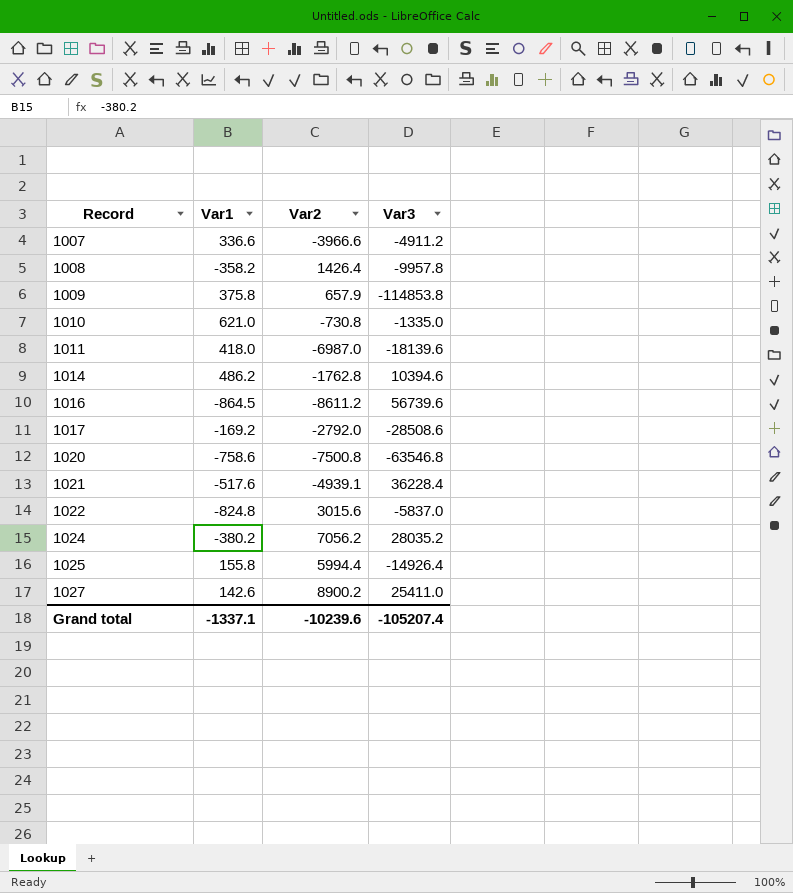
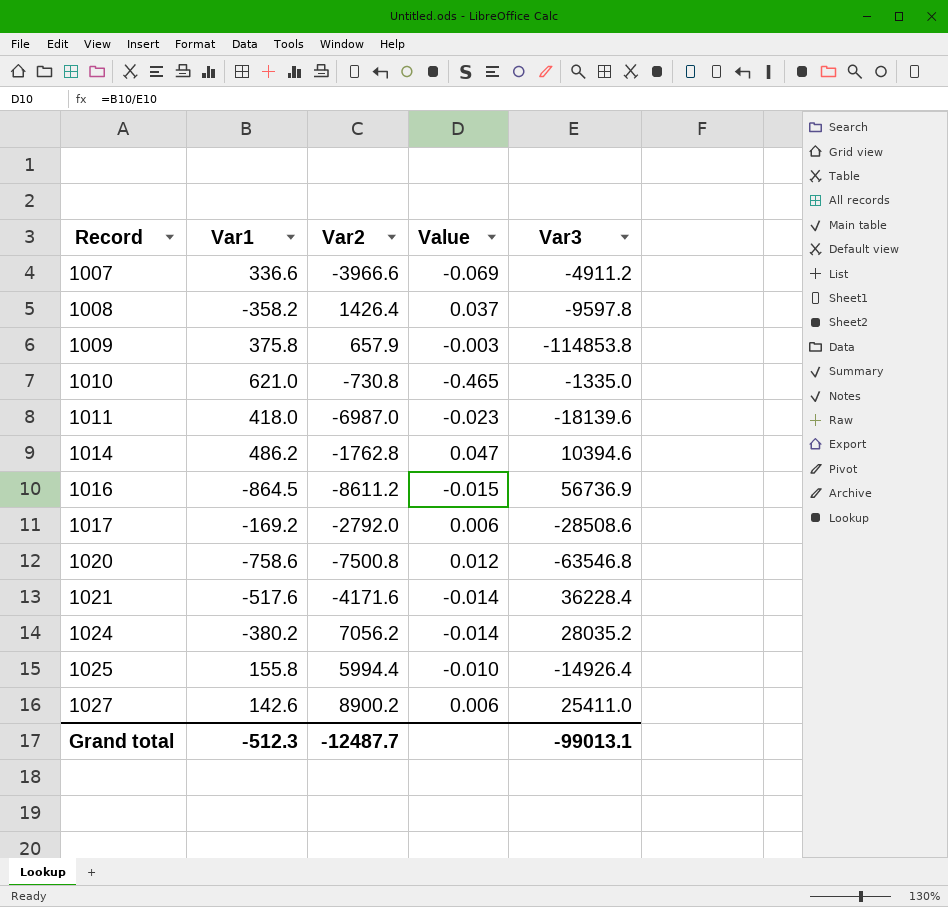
column Value | formula: none -> [Var1] / [Var3]
row 1022: -824.8 | 3015.6 | -5837.0 -> none
1008 | Var3: -9957.8 -> -9597.8
1016 | Var3: 56739.6 -> 56736.9
1021 | Var2: -4939.1 -> -4171.6
Grand total | Var1: -1337.1 -> -512.3
Grand total | Var2: -10239.6 -> -12487.7
Grand total | Var3: -105207.4 -> -99013.1

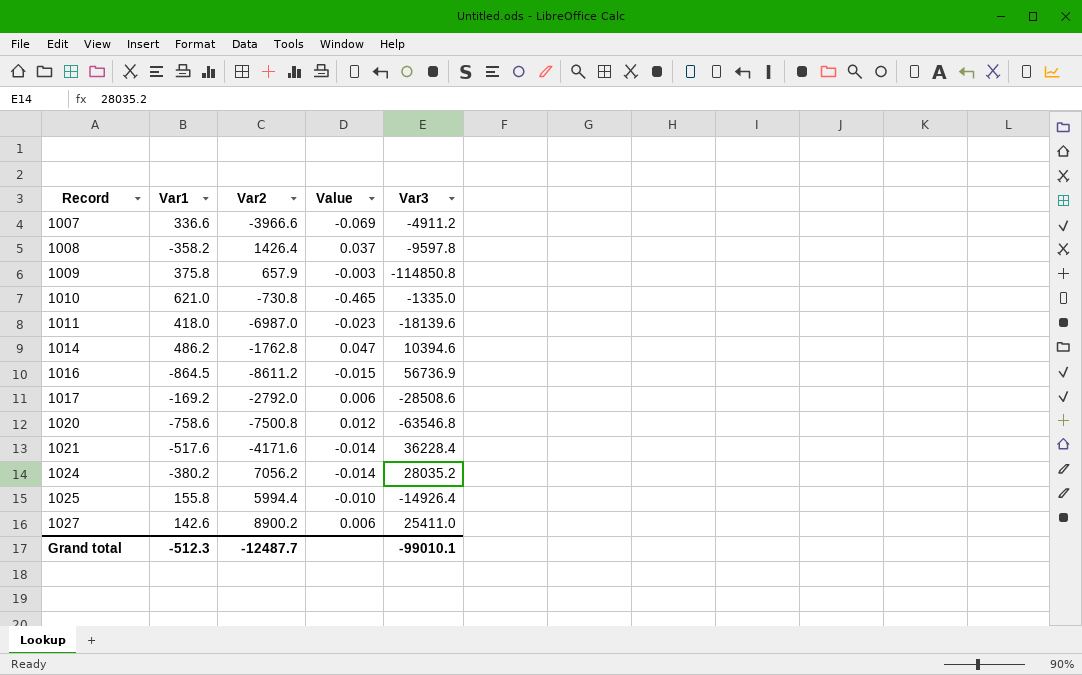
1009 | Var3: -114853.8 -> -114850.8
Grand total | Var3: -99013.1 -> -99010.1

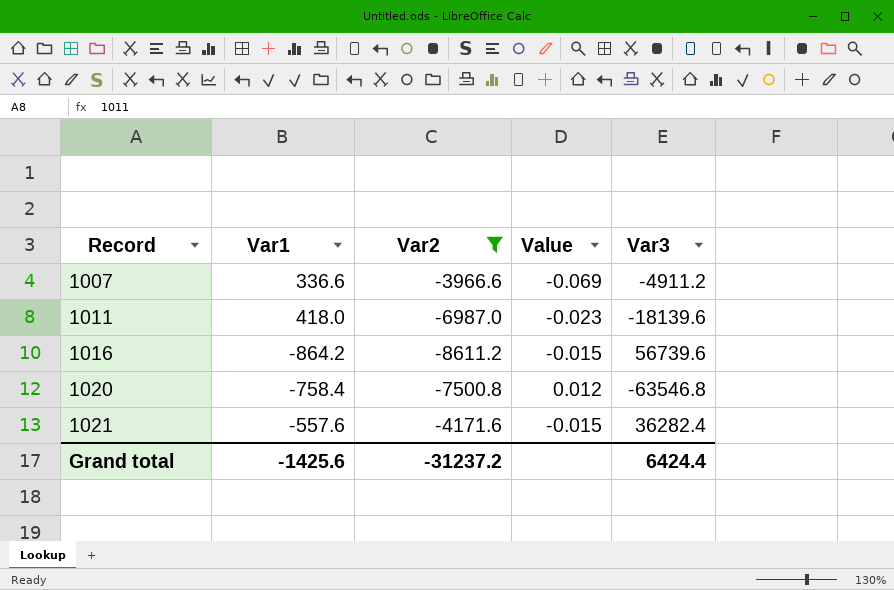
filter: none -> Var2 <= -3966.6
1016 | Var1: -864.5 -> -864.2
1016 | Var3: 56736.9 -> 56739.6
1020 | Var1: -758.6 -> -758.4
1021 | Var1: -517.6 -> -557.6
1021 | Value: -0.014 -> -0.015
1021 | Var3: 36228.4 -> 36282.4
Grand total | Var1: -512.3 -> -1425.6
Grand total | Var2: -12487.7 -> -31237.2
Grand total | Var3: -99010.1 -> 6424.4

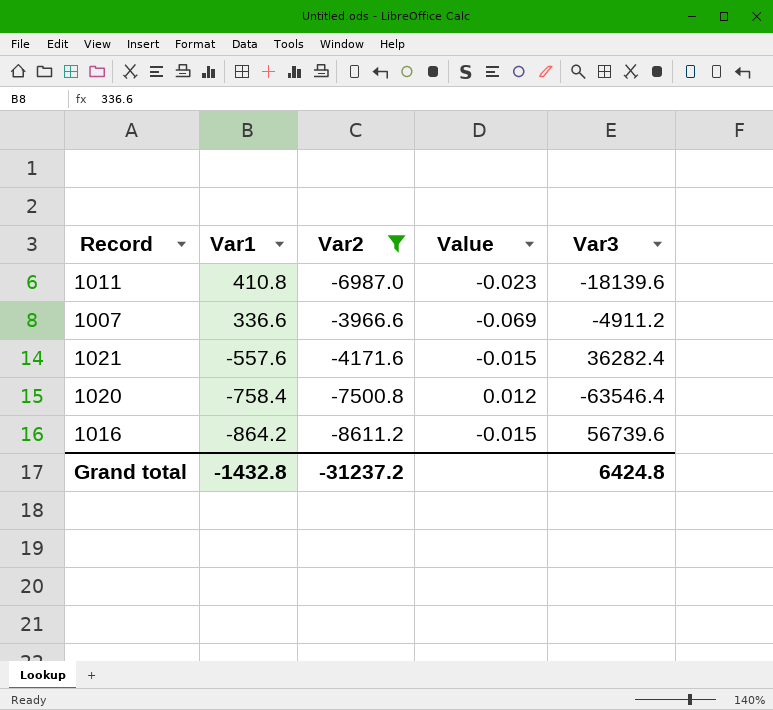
row order: Record ascending -> Var1 descending
1011 | Var1: 418.0 -> 410.8
1020 | Var3: -63546.8 -> -63546.4
Grand total | Var1: -1425.6 -> -1432.8
Grand total | Var3: 6424.4 -> 6424.8

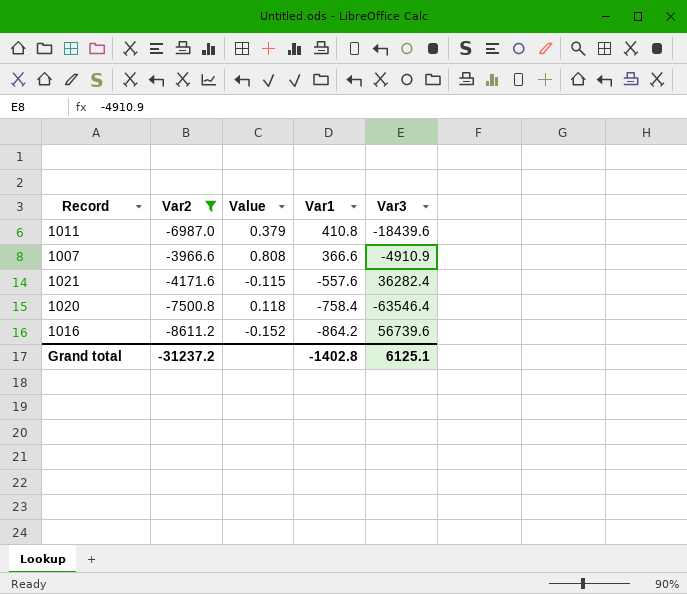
column Value | formula: [Var1] / [Var3] -> [Var2] / [Var3]
column Var1 | position: 2 -> 4
1011 | Var3: -18139.6 -> -18439.6
1007 | Var1: 336.6 -> 366.6
1007 | Var3: -4911.2 -> -4910.9
Grand total | Var1: -1432.8 -> -1402.8
Grand total | Var3: 6424.8 -> 6125.1

